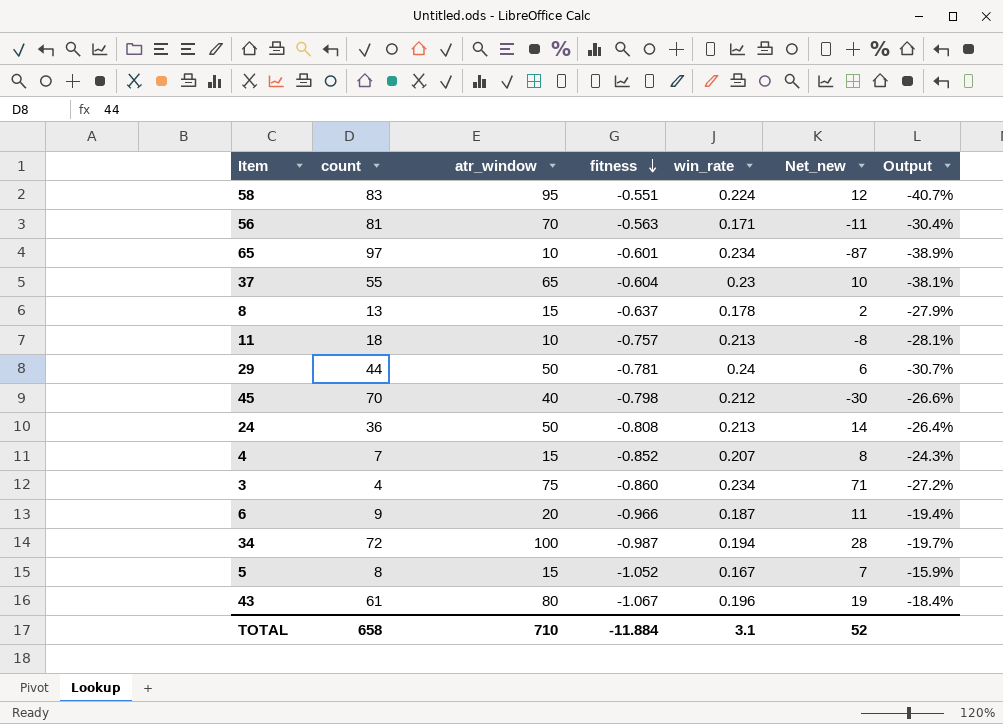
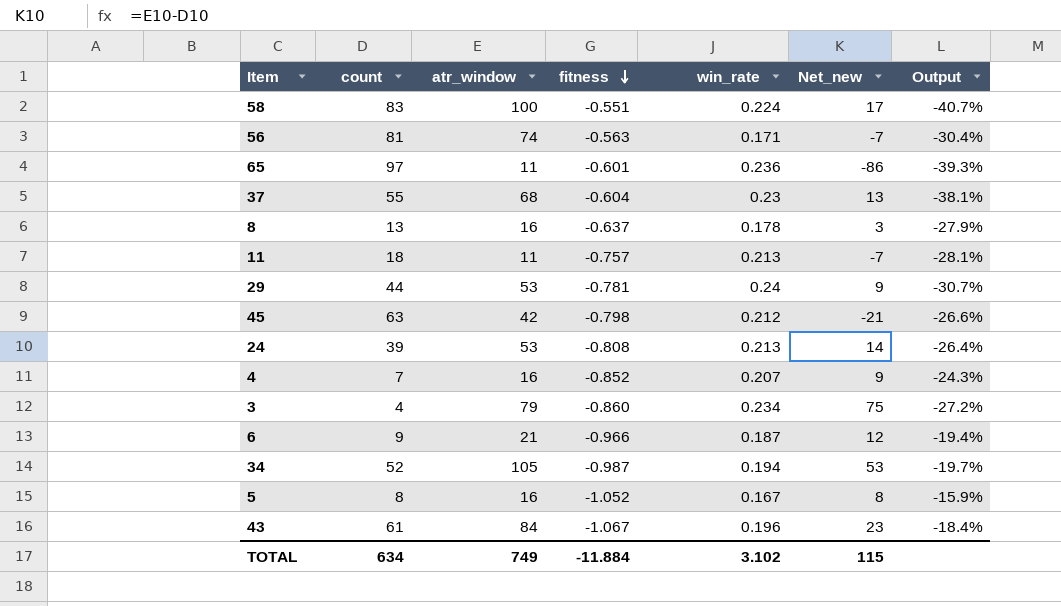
58 | atr_window: 95 -> 100
58 | Net_new: 12 -> 17
56 | atr_window: 70 -> 74
56 | Net_new: -11 -> -7
65 | atr_window: 10 -> 11
65 | win_rate: 0.234 -> 0.236
65 | Net_new: -87 -> -86
65 | Output: -38.9% -> -39.3%
37 | atr_window: 65 -> 68
37 | Net_new: 10 -> 13
8 | atr_window: 15 -> 16
8 | Net_new: 2 -> 3
11 | atr_window: 10 -> 11
11 | Net_new: -8 -> -7
29 | atr_window: 50 -> 53
29 | Net_new: 6 -> 9
45 | count: 70 -> 63
45 | atr_window: 40 -> 42
45 | Net_new: -30 -> -21
24 | count: 36 -> 39
24 | atr_window: 50 -> 53
4 | atr_window: 15 -> 16
4 | Net_new: 8 -> 9
3 | atr_window: 75 -> 79
3 | Net_new: 71 -> 75
6 | atr_window: 20 -> 21
6 | Net_new: 11 -> 12
34 | count: 72 -> 52
34 | atr_window: 100 -> 105
34 | Net_new: 28 -> 53
5 | atr_window: 15 -> 16
5 | Net_new: 7 -> 8
43 | atr_window: 80 -> 84
43 | Net_new: 19 -> 23
TOTAL | count: 658 -> 634
TOTAL | atr_window: 710 -> 749
TOTAL | win_rate: 3.1 -> 3.102
TOTAL | Net_new: 52 -> 115

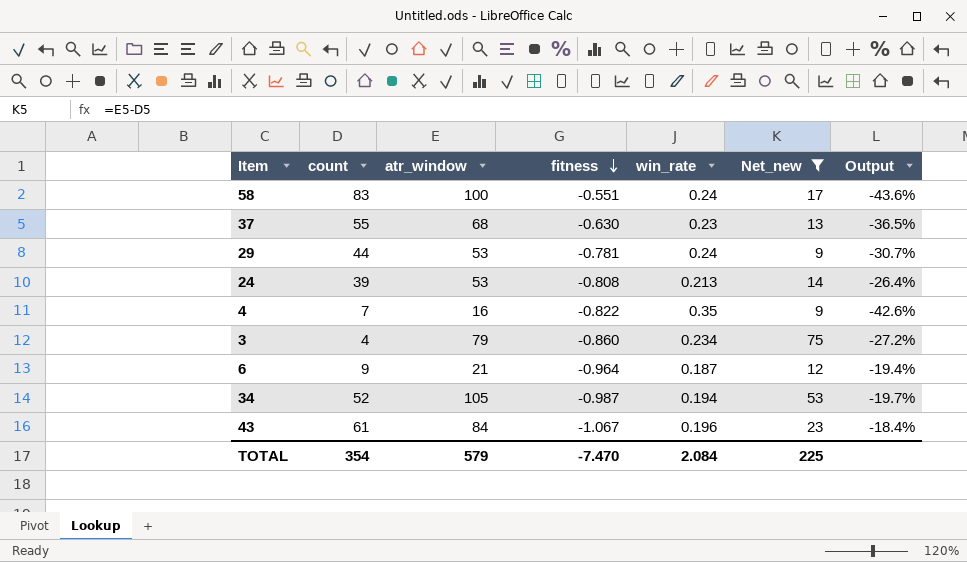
filter: none -> Net_new >= 9
58 | win_rate: 0.224 -> 0.24
58 | Output: -40.7% -> -43.6%
37 | fitness: -0.604 -> -0.630
37 | Output: -38.1% -> -36.5%
4 | fitness: -0.852 -> -0.822
4 | win_rate: 0.207 -> 0.35
4 | Output: -24.3% -> -42.6%
6 | fitness: -0.966 -> -0.964
TOTAL | count: 634 -> 354
TOTAL | atr_window: 749 -> 579
TOTAL | fitness: -11.884 -> -7.470
TOTAL | win_rate: 3.102 -> 2.084
TOTAL | Net_new: 115 -> 225

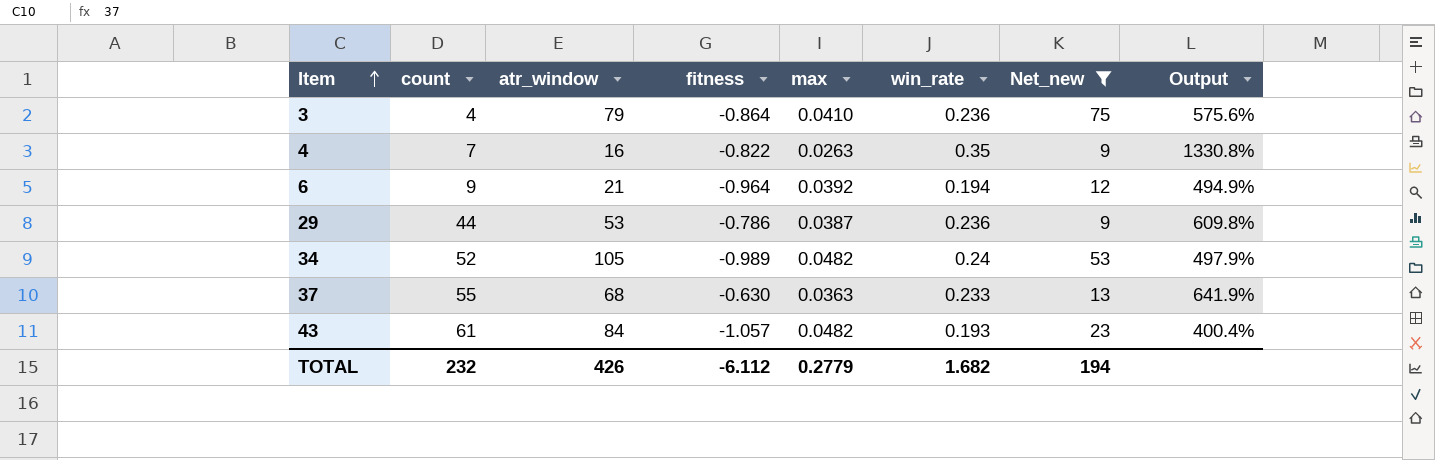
row order: fitness descending -> Item ascending
column max | position: none -> 5
column Output | formula: [win_rate] / [fitness] -> [win_rate] / [max]
row 58: 83 | 100 | -0.551 | 0.24 | 17 | -43.6% -> none
row 24: 39 | 53 | -0.808 | 0.213 | 14 | -26.4% -> none
3 | fitness: -0.860 -> -0.864
3 | win_rate: 0.234 -> 0.236
6 | win_rate: 0.187 -> 0.194
29 | fitness: -0.781 -> -0.786
29 | win_rate: 0.24 -> 0.236
34 | fitness: -0.987 -> -0.989
34 | win_rate: 0.194 -> 0.24
37 | win_rate: 0.23 -> 0.233
43 | fitness: -1.067 -> -1.057
43 | win_rate: 0.196 -> 0.193
TOTAL | count: 354 -> 232
TOTAL | atr_window: 579 -> 426
TOTAL | fitness: -7.470 -> -6.112
TOTAL | win_rate: 2.084 -> 1.682
TOTAL | Net_new: 225 -> 194

